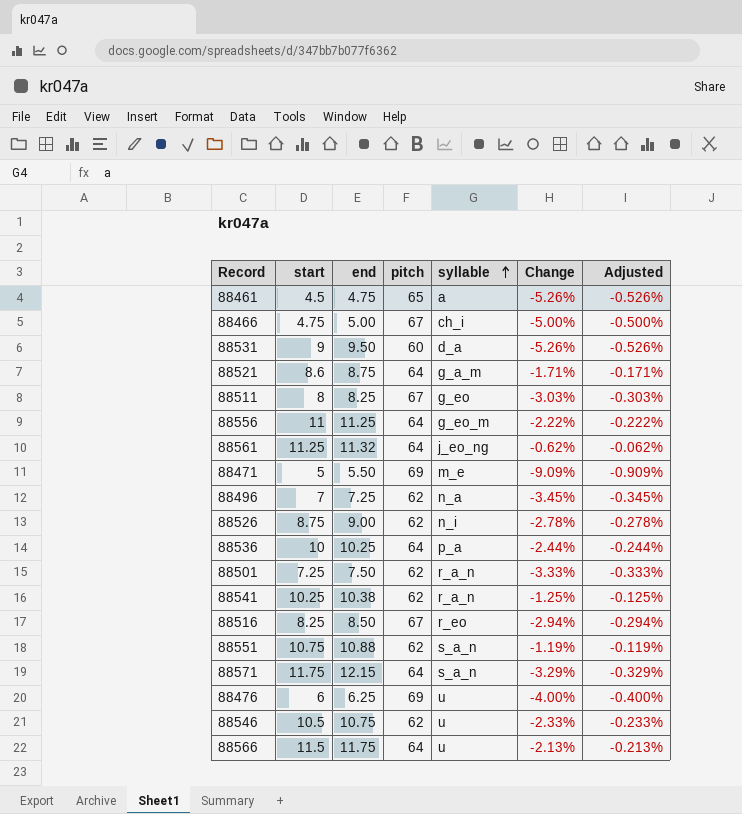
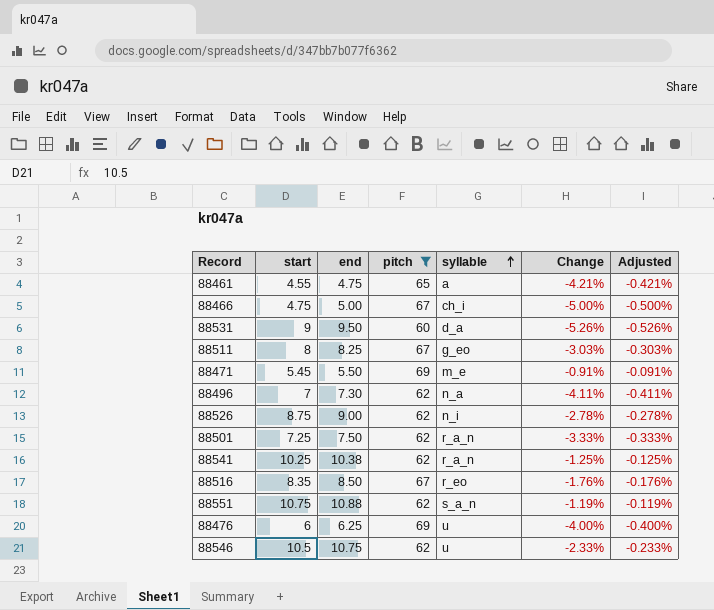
filter: none -> pitch != 64
88461 | start: 4.5 -> 4.55
88461 | Change: -5.26% -> -4.21%
88461 | Adjusted: -0.526% -> -0.421%
88471 | start: 5 -> 5.45
88471 | Change: -9.09% -> -0.91%
88471 | Adjusted: -0.909% -> -0.091%
88496 | end: 7.25 -> 7.30
88496 | Change: -3.45% -> -4.11%
88496 | Adjusted: -0.345% -> -0.411%
88516 | start: 8.25 -> 8.35
88516 | Change: -2.94% -> -1.76%
88516 | Adjusted: -0.294% -> -0.176%

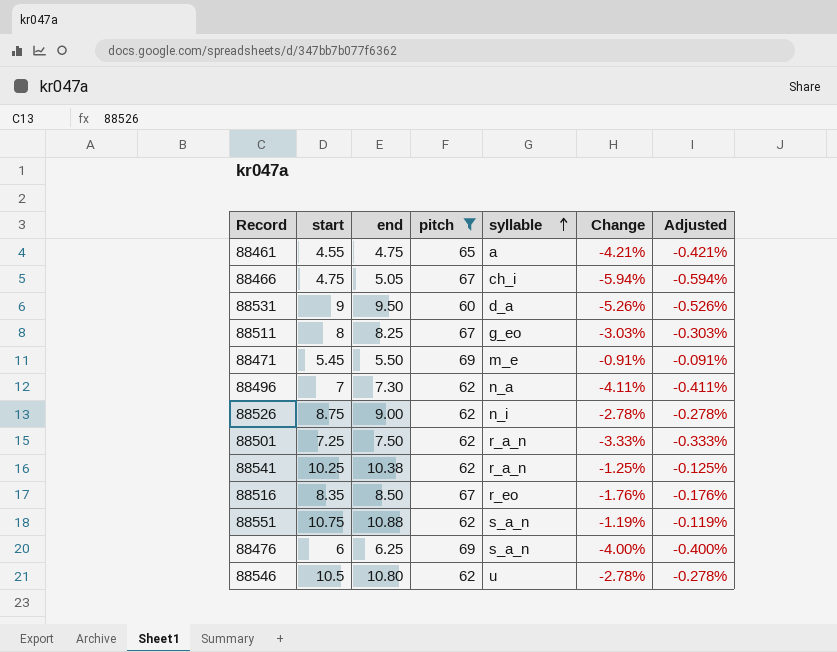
88466 | end: 5.00 -> 5.05
88466 | Change: -5.00% -> -5.94%
88466 | Adjusted: -0.500% -> -0.594%
88476 | syllable: u -> s_a_n
88546 | end: 10.75 -> 10.80
88546 | Change: -2.33% -> -2.78%
88546 | Adjusted: -0.233% -> -0.278%

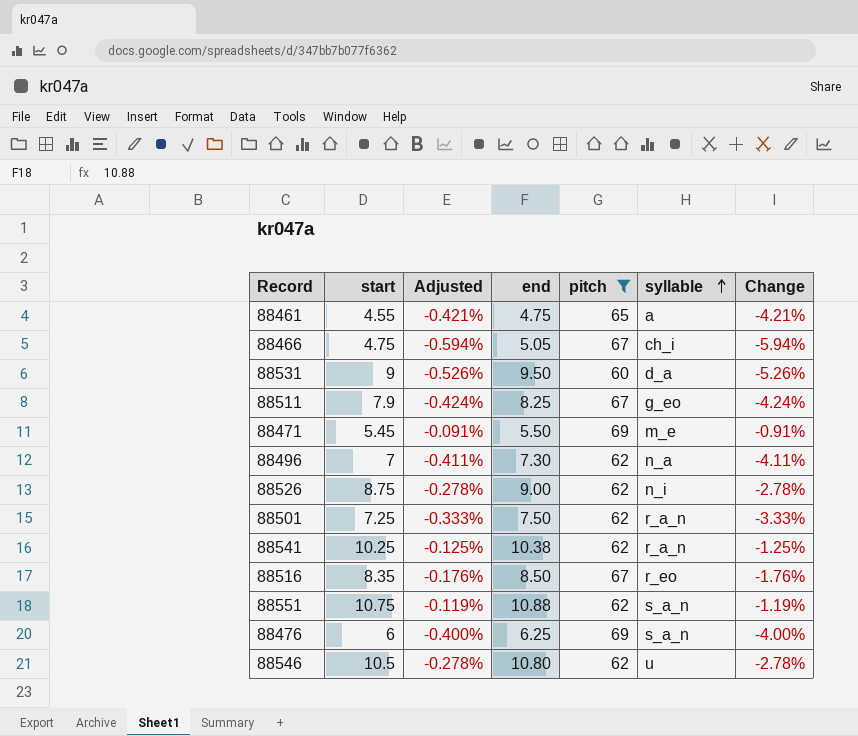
column Adjusted | position: 7 -> 3
88511 | start: 8 -> 7.9
88511 | Adjusted: -0.303% -> -0.424%
88511 | Change: -3.03% -> -4.24%

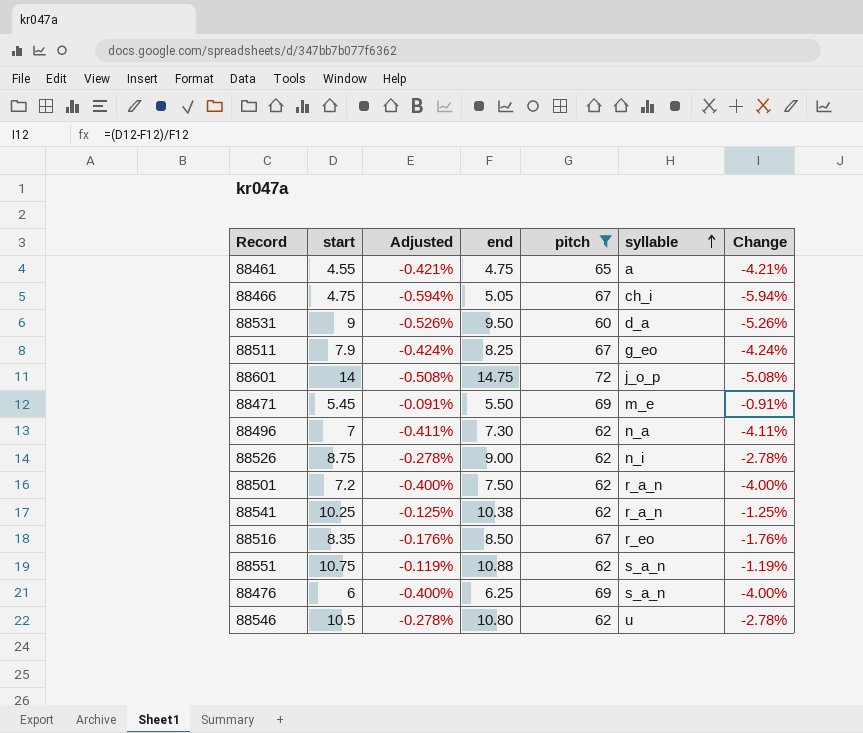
row 88601: none -> 14 | -0.508% | 14.75 | 72 | j_o_p | -5.08%
88501 | start: 7.25 -> 7.2
88501 | Adjusted: -0.333% -> -0.400%
88501 | Change: -3.33% -> -4.00%

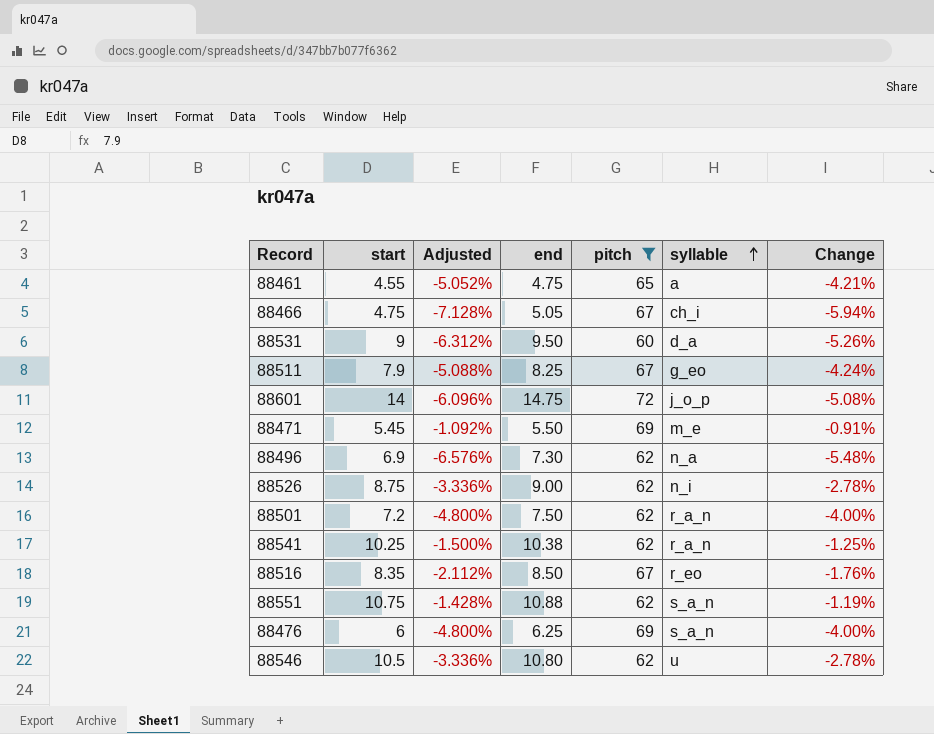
column Adjusted | formula: [Change] * 0.1 -> [Change] * 1.2
88496 | start: 7 -> 6.9
88496 | Change: -4.11% -> -5.48%

